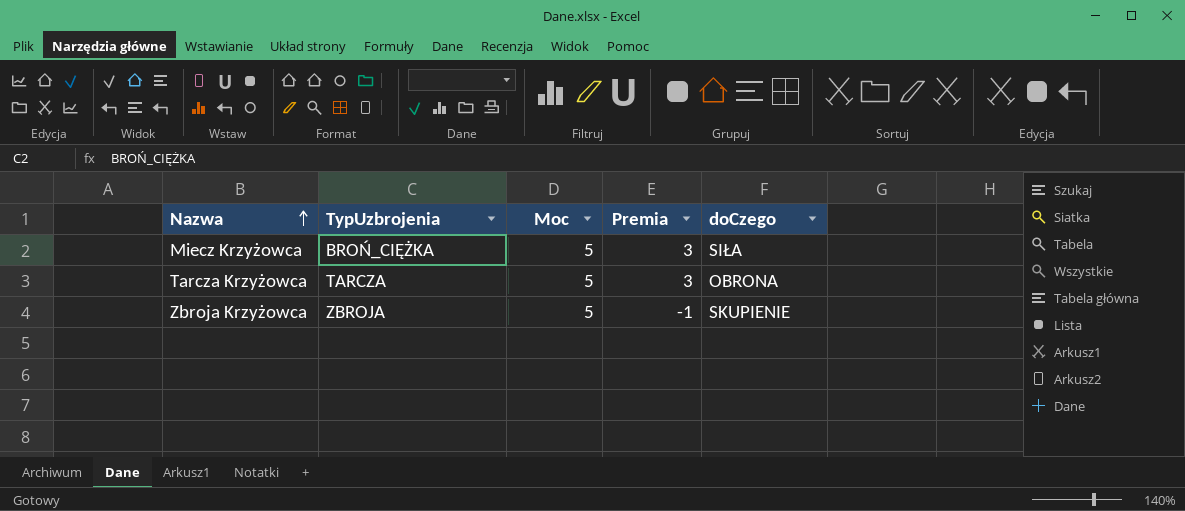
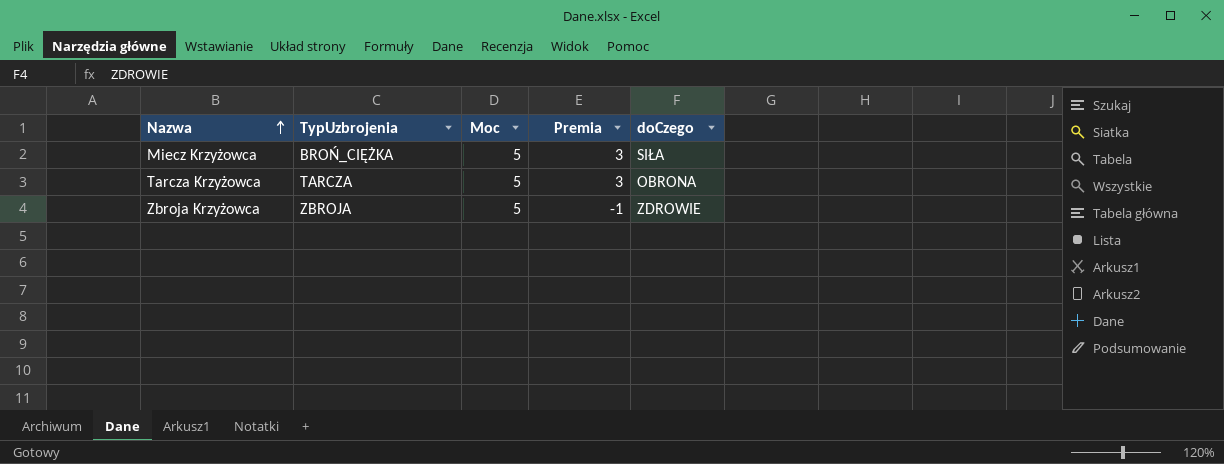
Zbroja Krzyżowca | doCzego: SKUPIENIE -> ZDROWIE

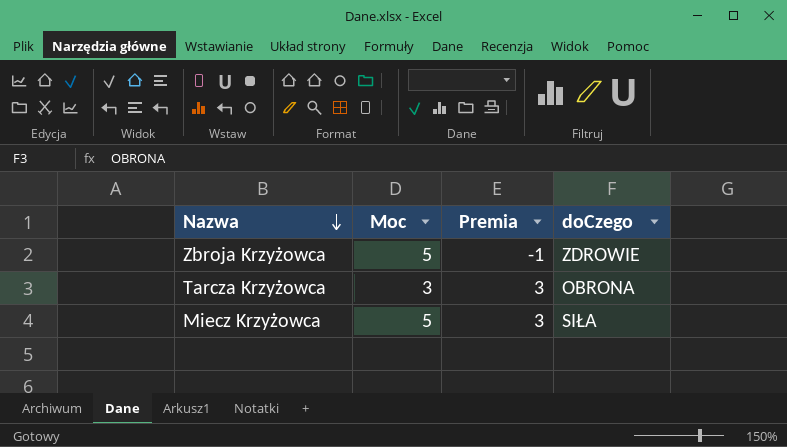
row order: Nazwa ascending -> Nazwa descending
column TypUzbrojenia | position: 2 -> none
Tarcza Krzyżowca | Moc: 5 -> 3

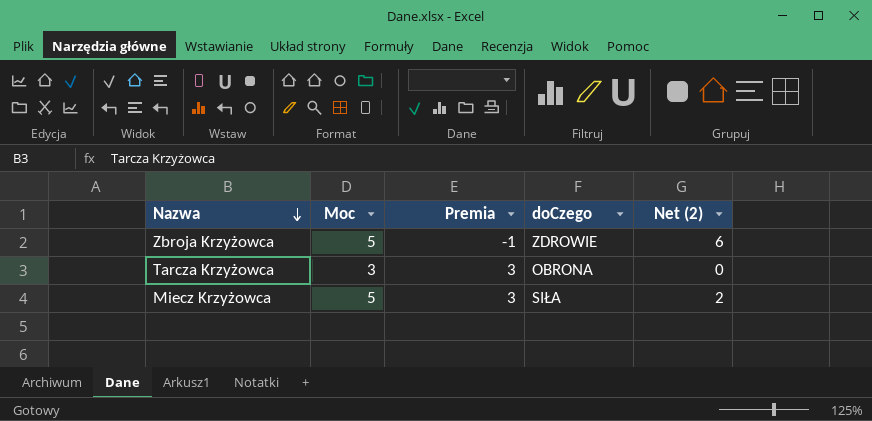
column Net (2) | formula: none -> [Moc] - [Premia]

